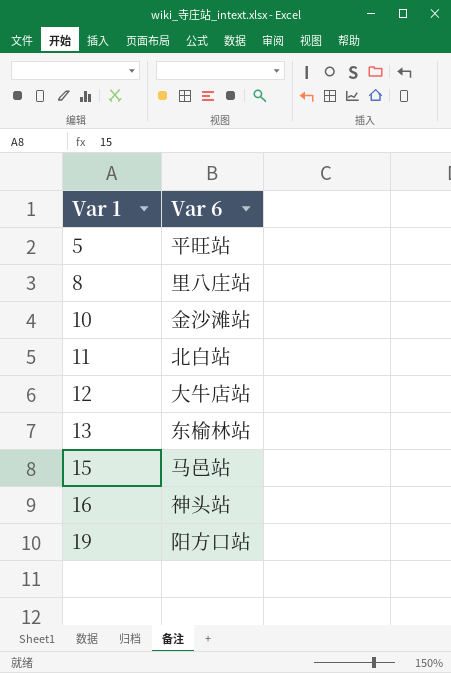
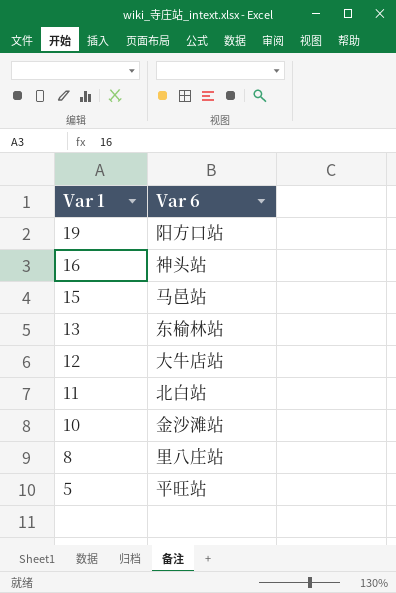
row order: Var 1 ascending -> Var 1 descending

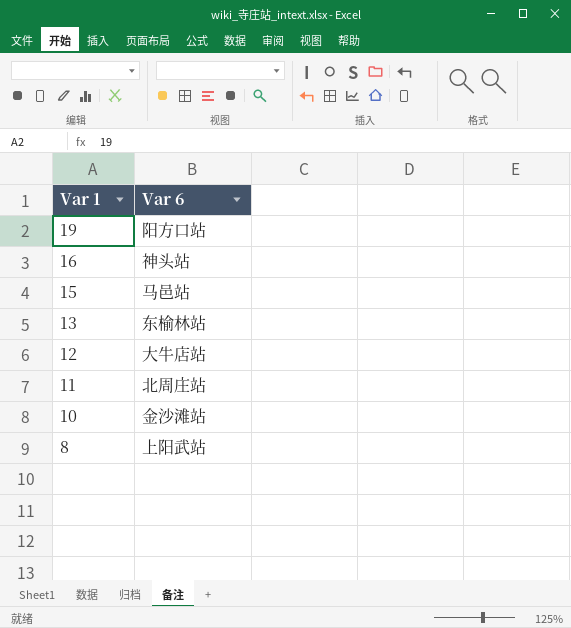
row 5: 平旺站 -> none
11 | Var 6: 北白站 -> 北周庄站
8 | Var 6: 里八庄站 -> 上阳武站

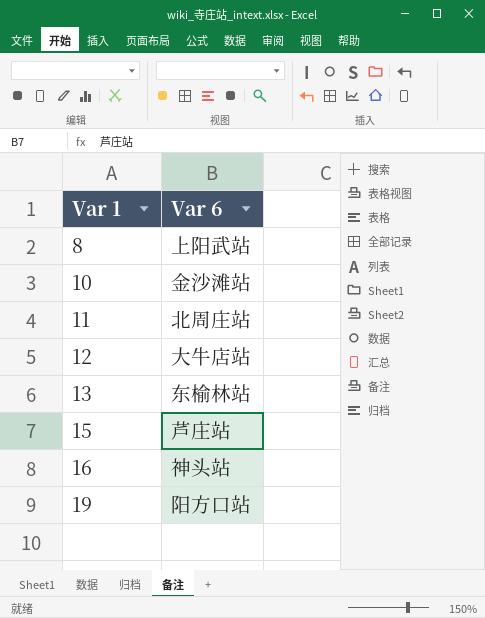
row order: Var 1 descending -> Var 1 ascending
15 | Var 6: 马邑站 -> 芦庄站

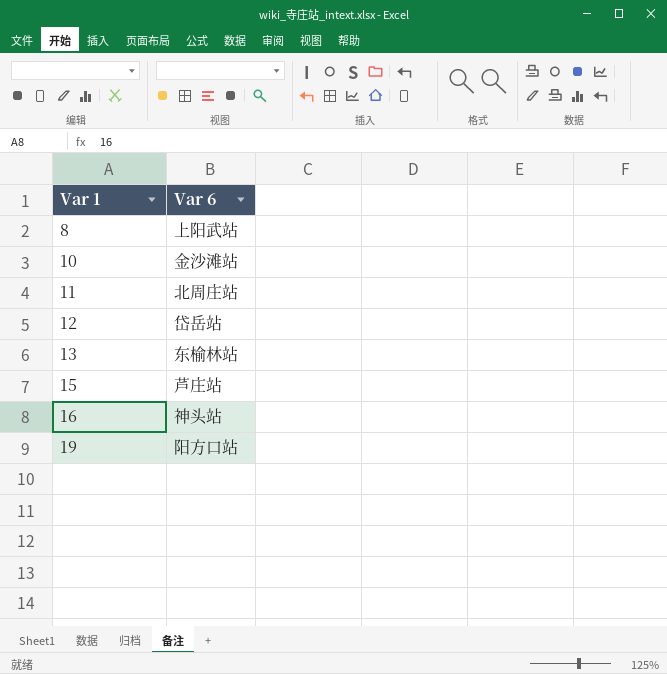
12 | Var 6: 大牛店站 -> 岱岳站

